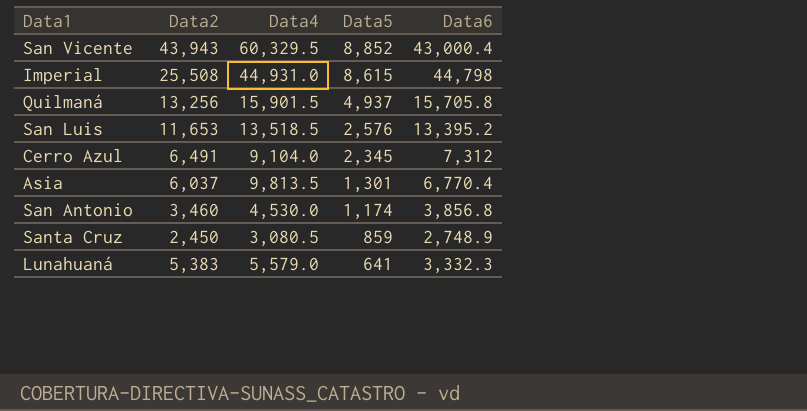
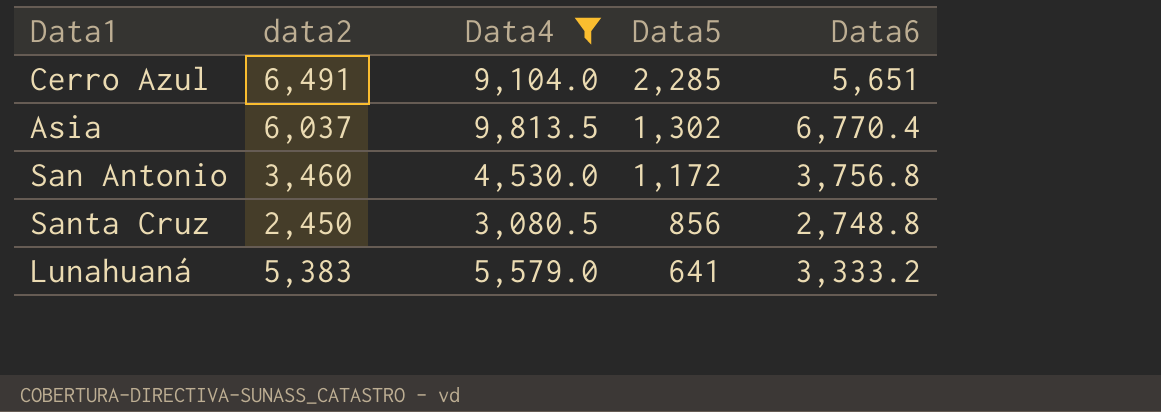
filter: none -> Data4 <= 9,813.5
column name: Data2 -> data2
Cerro Azul | Data5: 2,345 -> 2,285
Cerro Azul | Data6: 7,312 -> 5,651
Asia | Data5: 1,301 -> 1,302
San Antonio | Data5: 1,174 -> 1,172
San Antonio | Data6: 3,856.8 -> 3,756.8
Santa Cruz | Data5: 859 -> 856
Santa Cruz | Data6: 2,748.9 -> 2,748.8
Lunahuaná | Data6: 3,332.3 -> 3,333.2

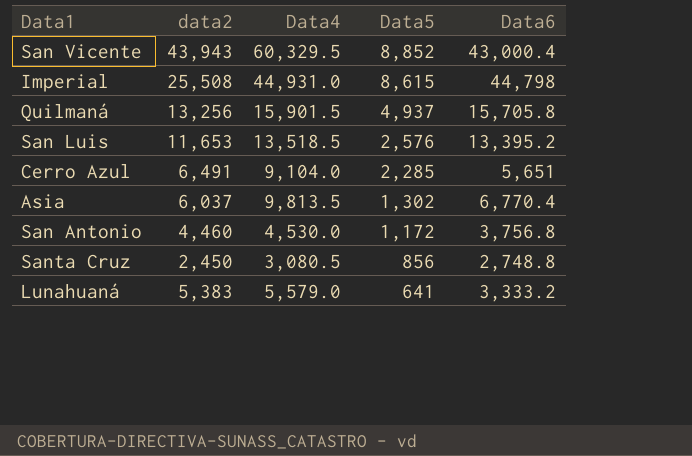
filter: Data4 <= 9,813.5 -> none
San Antonio | data2: 3,460 -> 4,460

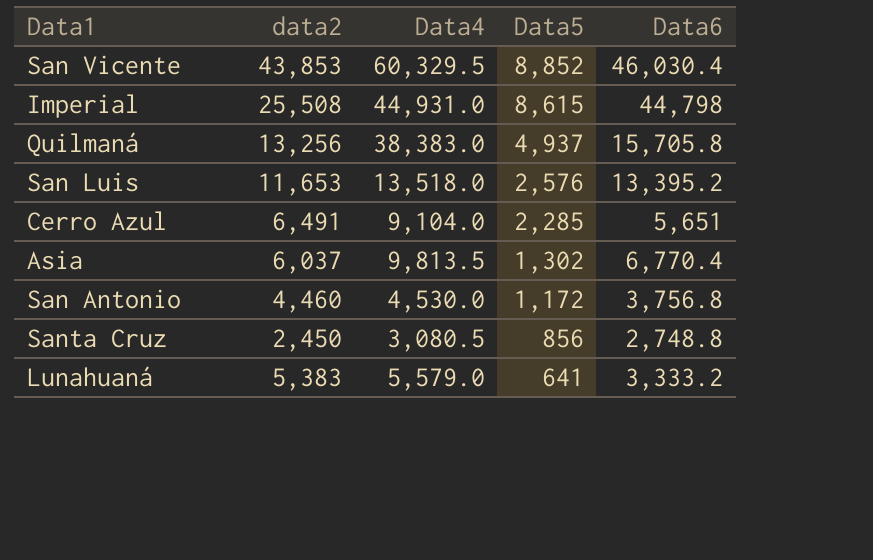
San Vicente | data2: 43,943 -> 43,853
San Vicente | Data6: 43,000.4 -> 46,030.4
Quilmaná | Data4: 15,901.5 -> 38,383.0
San Luis | Data4: 13,518.5 -> 13,518.0

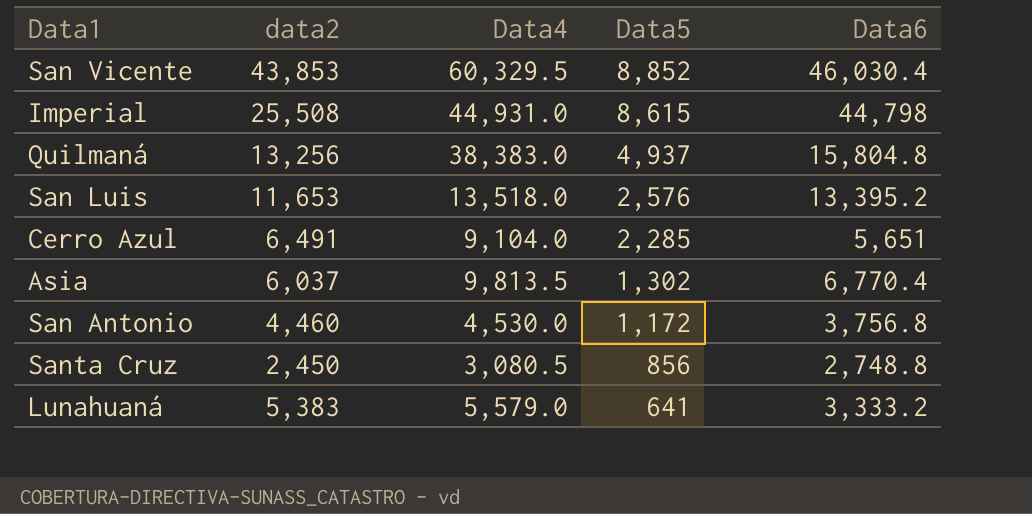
Quilmaná | Data6: 15,705.8 -> 15,804.8

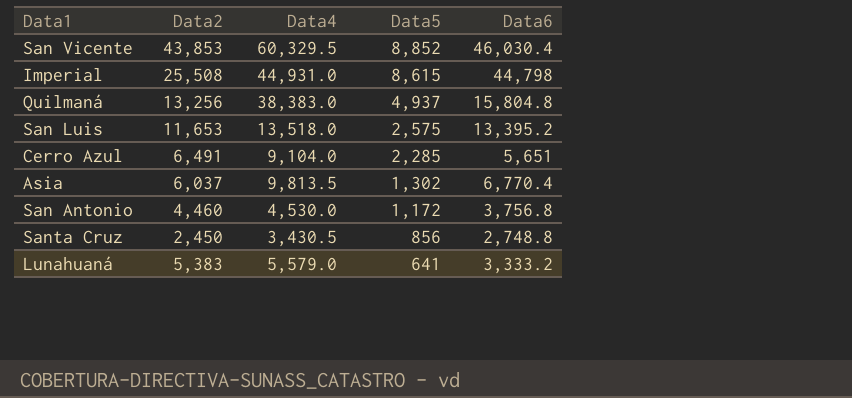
column name: data2 -> Data2
San Luis | Data5: 2,576 -> 2,575
Santa Cruz | Data4: 3,080.5 -> 3,430.5

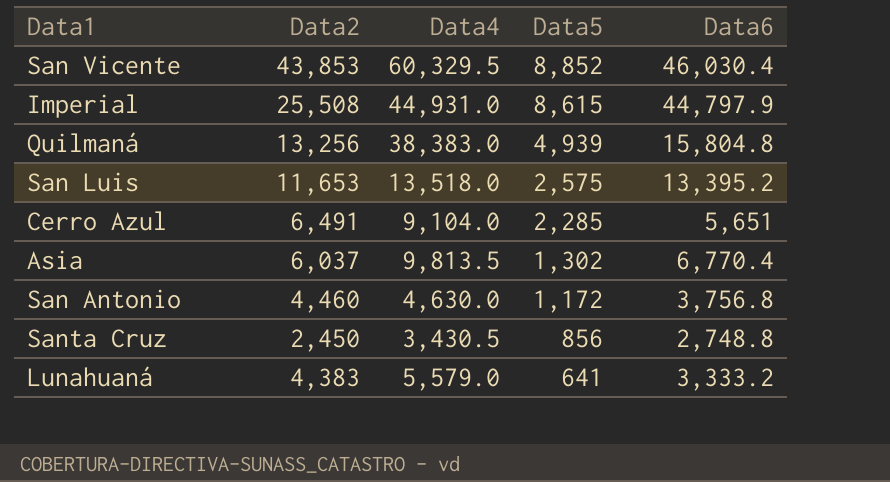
Imperial | Data6: 44,798 -> 44,797.9
Quilmaná | Data5: 4,937 -> 4,939
San Antonio | Data4: 4,530.0 -> 4,630.0
Lunahuaná | Data2: 5,383 -> 4,383

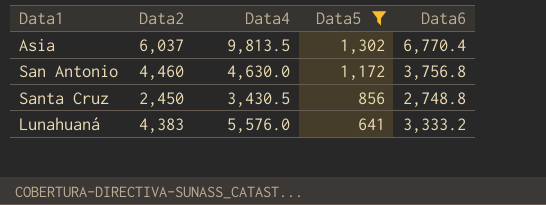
filter: none -> Data5 <= 1,302
Lunahuaná | Data4: 5,579.0 -> 5,576.0

